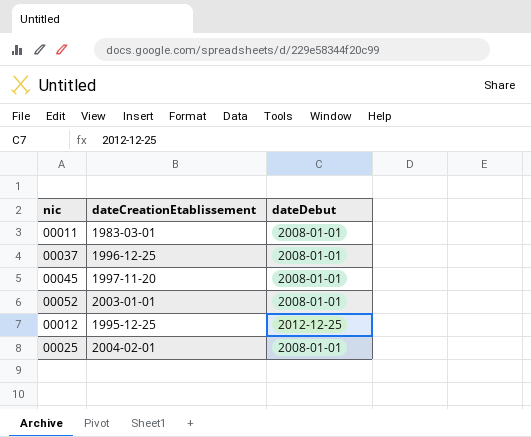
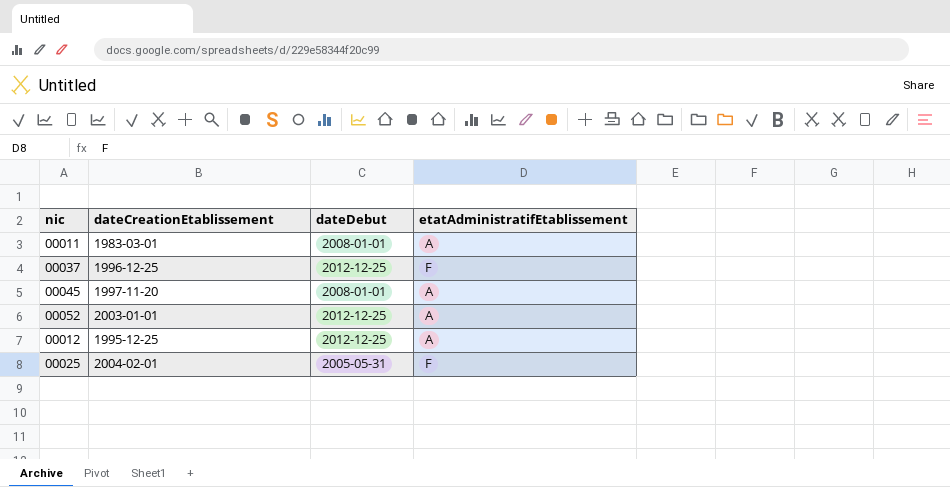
column etatAdministratifEtablissement | position: none -> 4
00037 | dateDebut: 2008-01-01 -> 2012-12-25
00052 | dateDebut: 2008-01-01 -> 2012-12-25
00025 | dateDebut: 2008-01-01 -> 2005-05-31

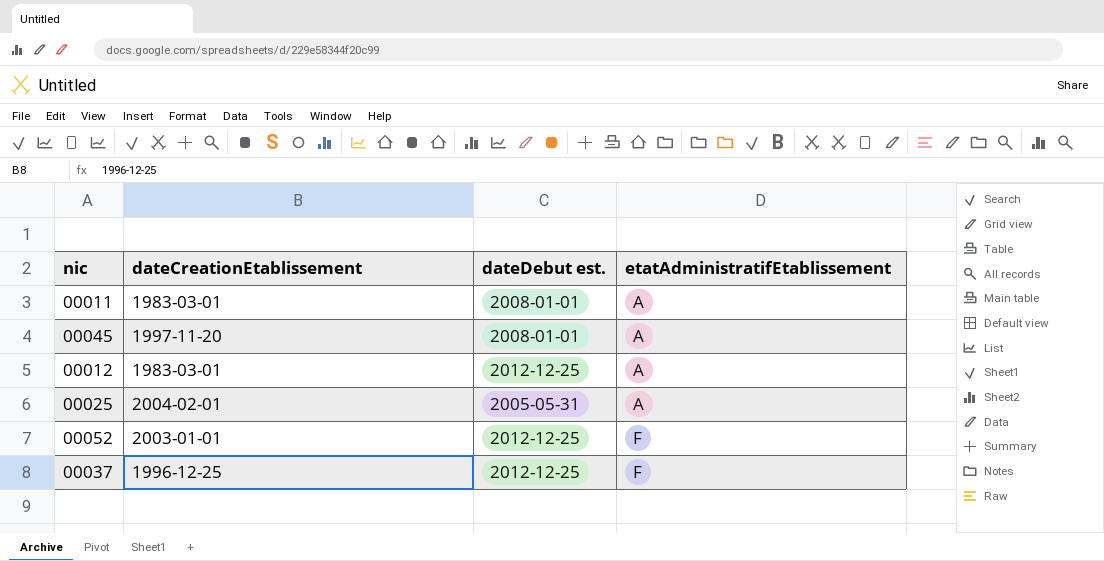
row order: none -> etatAdministratifEtablissement ascending
column name: dateDebut -> dateDebut est.
00012 | dateCreationEtablissement: 1995-12-25 -> 1983-03-01
00025 | etatAdministratifEtablissement: F -> A
00052 | etatAdministratifEtablissement: A -> F

